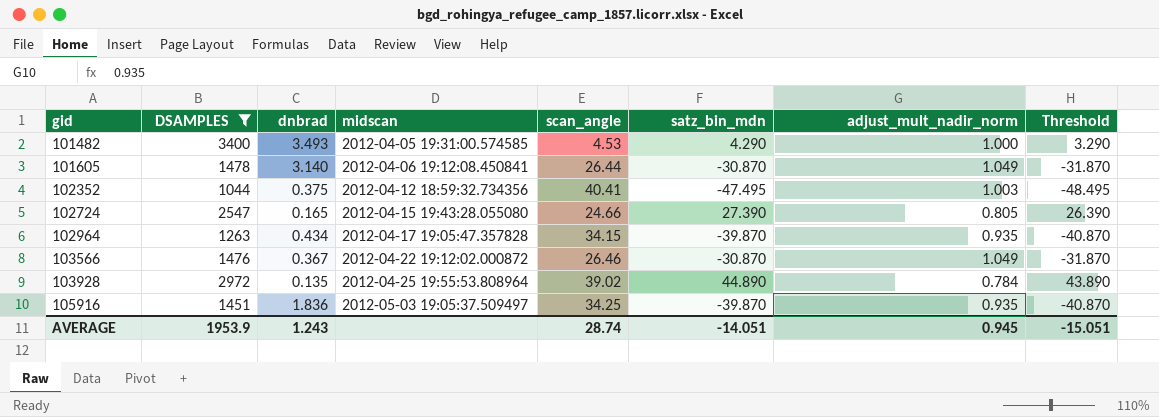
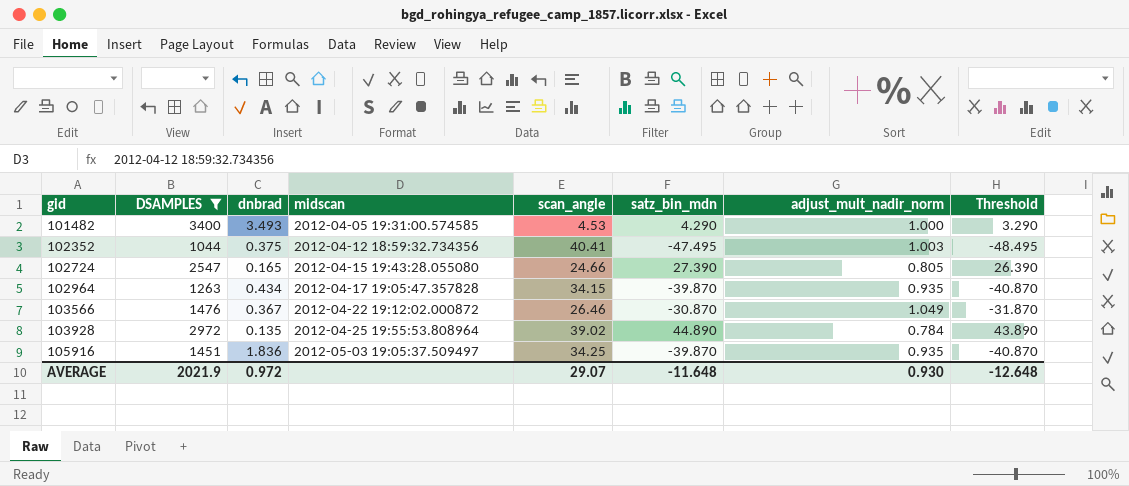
row 101605: 1478 | 3.140 | 2012-04-06 19:12:08.450841 | 26.44 | -30.870 | 1.049 | -31.870 -> none
AVERAGE | DSAMPLES: 1953.9 -> 2021.9
AVERAGE | dnbrad: 1.243 -> 0.972
AVERAGE | scan_angle: 28.74 -> 29.07
AVERAGE | satz_bin_mdn: -14.051 -> -11.648
AVERAGE | adjust_mult_nadir_norm: 0.945 -> 0.930
AVERAGE | Threshold: -15.051 -> -12.648

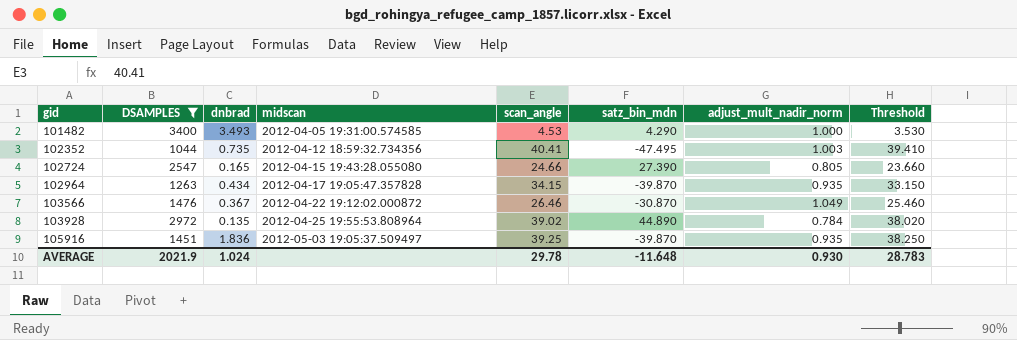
column Threshold | formula: [satz_bin_mdn] - 1 -> [scan_angle] - 1
102352 | dnbrad: 0.375 -> 0.735
105916 | scan_angle: 34.25 -> 39.25
AVERAGE | dnbrad: 0.972 -> 1.024
AVERAGE | scan_angle: 29.07 -> 29.78
AVERAGE | Threshold: -12.648 -> 28.783

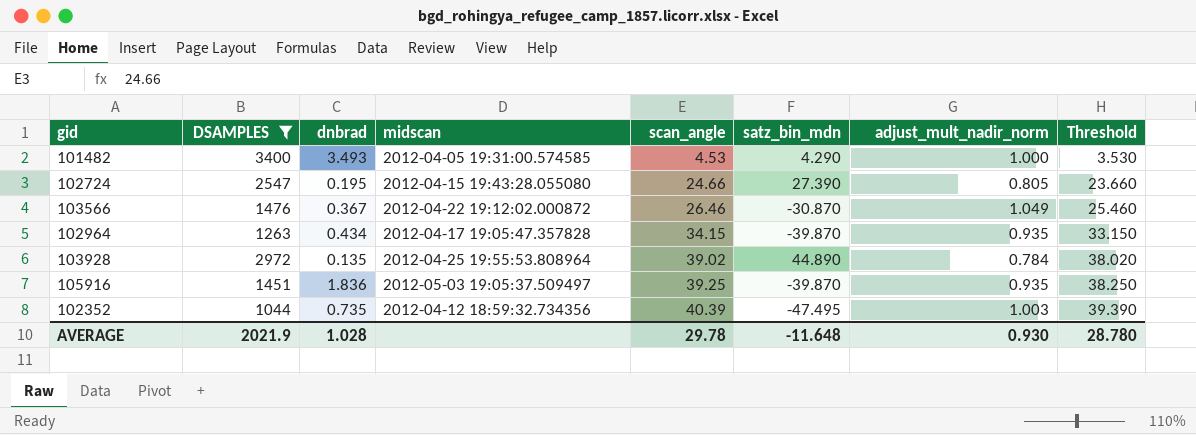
row order: gid ascending -> scan_angle ascending
102724 | dnbrad: 0.165 -> 0.195
102352 | scan_angle: 40.41 -> 40.39
102352 | Threshold: 39.410 -> 39.390
AVERAGE | dnbrad: 1.024 -> 1.028
AVERAGE | Threshold: 28.783 -> 28.780

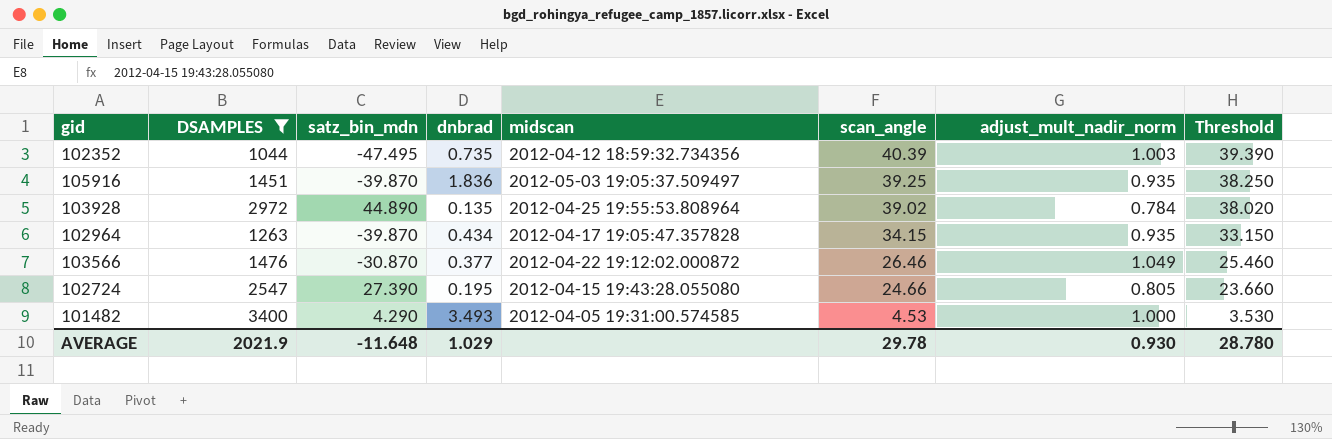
row order: scan_angle ascending -> scan_angle descending
column satz_bin_mdn | position: 6 -> 3
103566 | dnbrad: 0.367 -> 0.377
AVERAGE | dnbrad: 1.028 -> 1.029

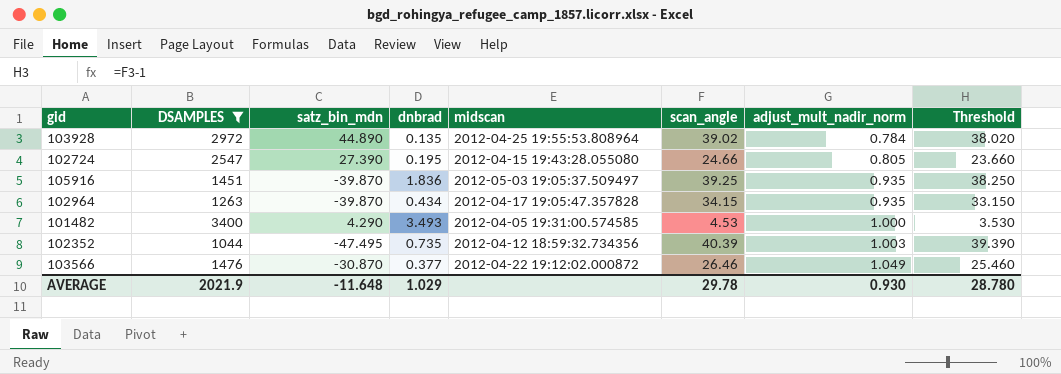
row order: scan_angle descending -> adjust_mult_nadir_norm ascending

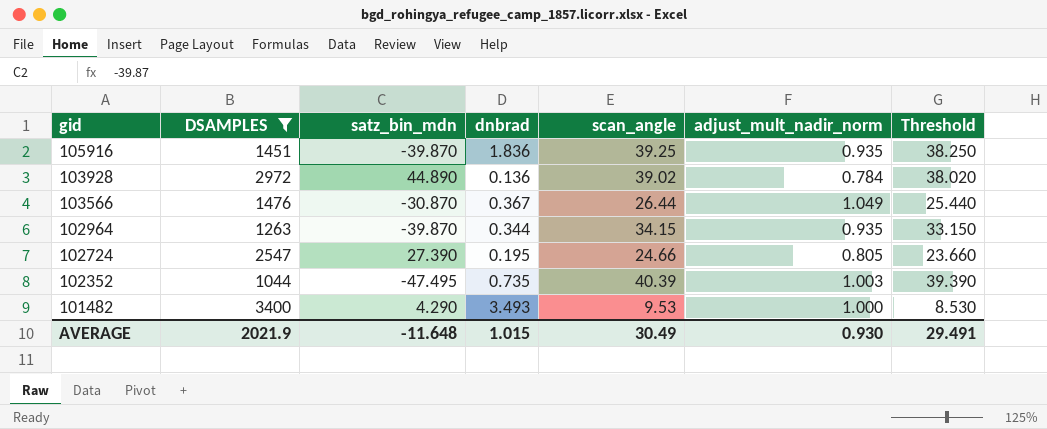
row order: adjust_mult_nadir_norm ascending -> gid descending
column midscan | position: 5 -> none
103928 | dnbrad: 0.135 -> 0.136
103566 | dnbrad: 0.377 -> 0.367
103566 | scan_angle: 26.46 -> 26.44
103566 | Threshold: 25.460 -> 25.440
102964 | dnbrad: 0.434 -> 0.344
101482 | scan_angle: 4.53 -> 9.53
101482 | Threshold: 3.530 -> 8.530
AVERAGE | dnbrad: 1.029 -> 1.015
AVERAGE | scan_angle: 29.78 -> 30.49
AVERAGE | Threshold: 28.780 -> 29.491

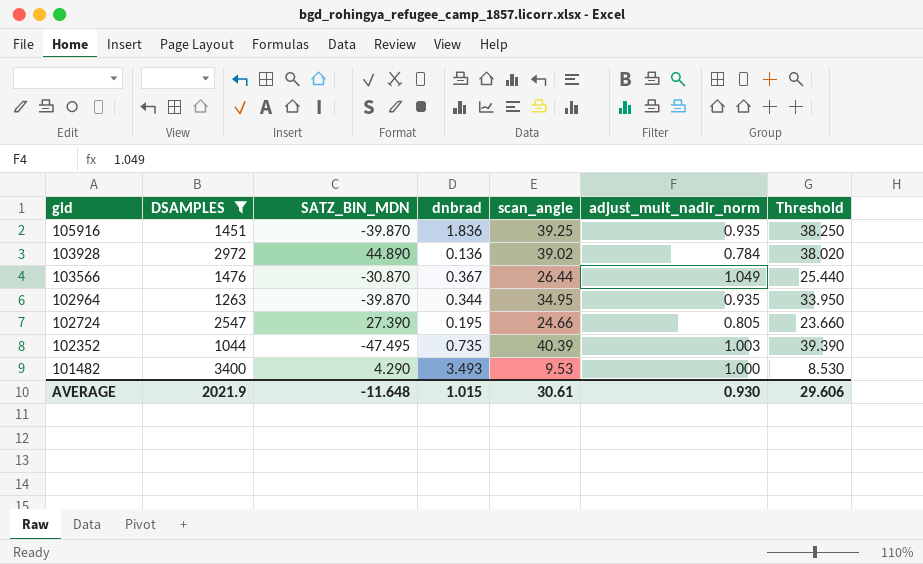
column name: satz_bin_mdn -> SATZ_BIN_MDN
102964 | scan_angle: 34.15 -> 34.95
102964 | Threshold: 33.150 -> 33.950
AVERAGE | scan_angle: 30.49 -> 30.61
AVERAGE | Threshold: 29.491 -> 29.606

